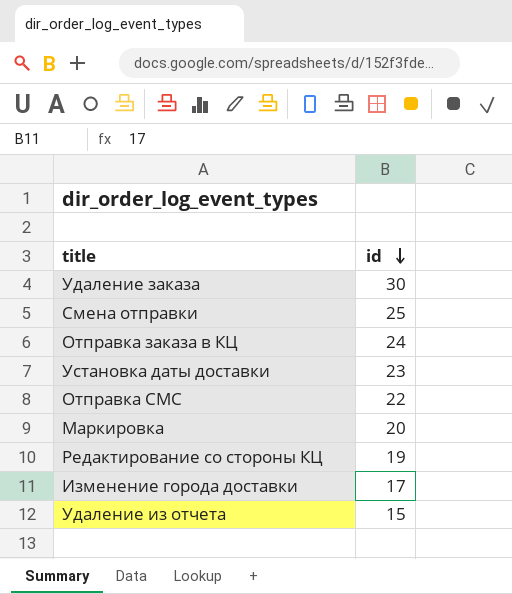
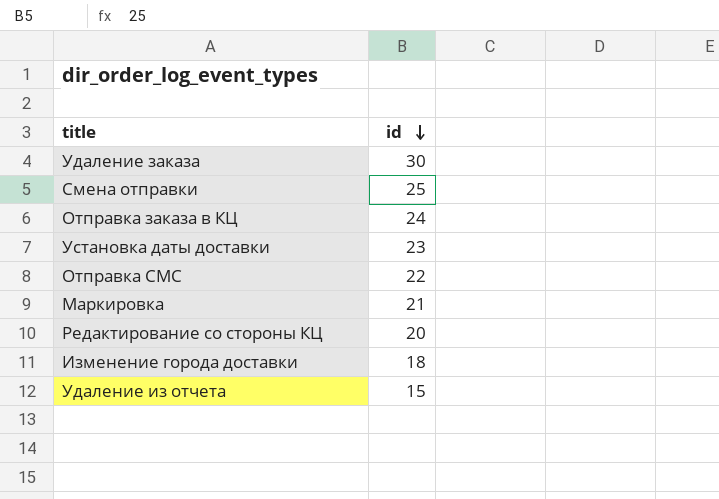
Маркировка | id: 20 -> 21
Редактирование со стороны КЦ | id: 19 -> 20
Изменение города доставки | id: 17 -> 18

